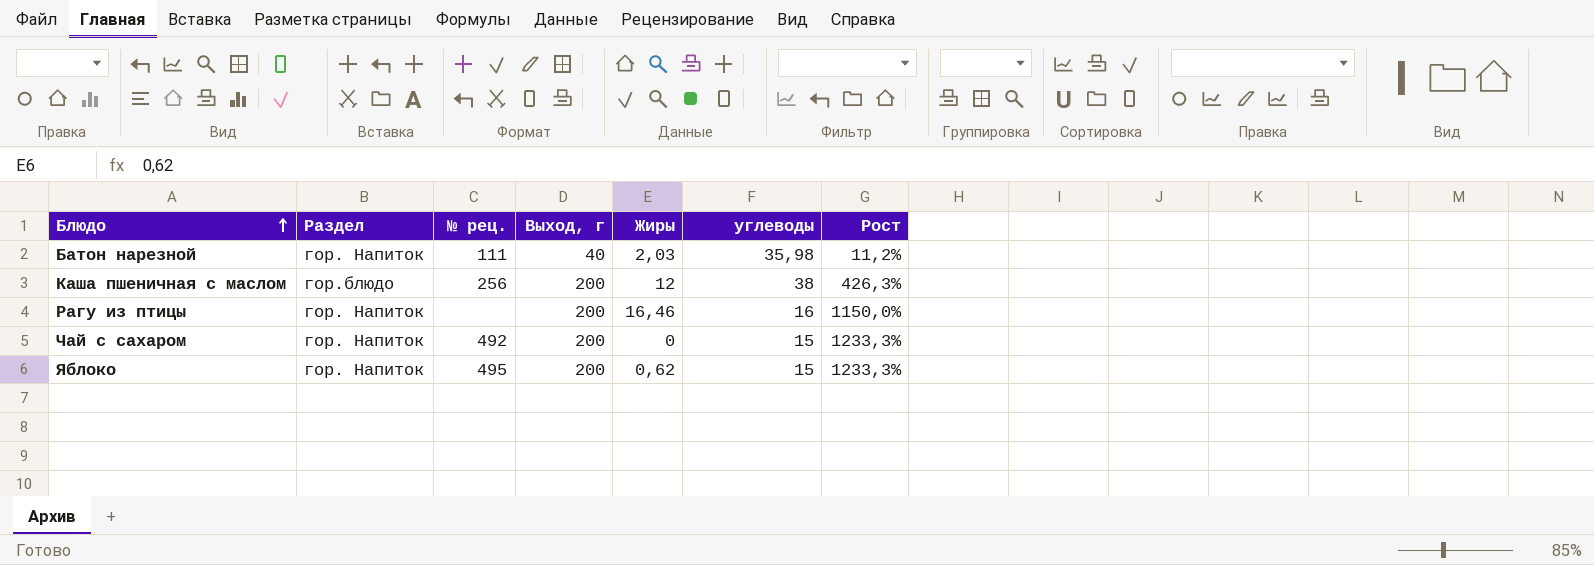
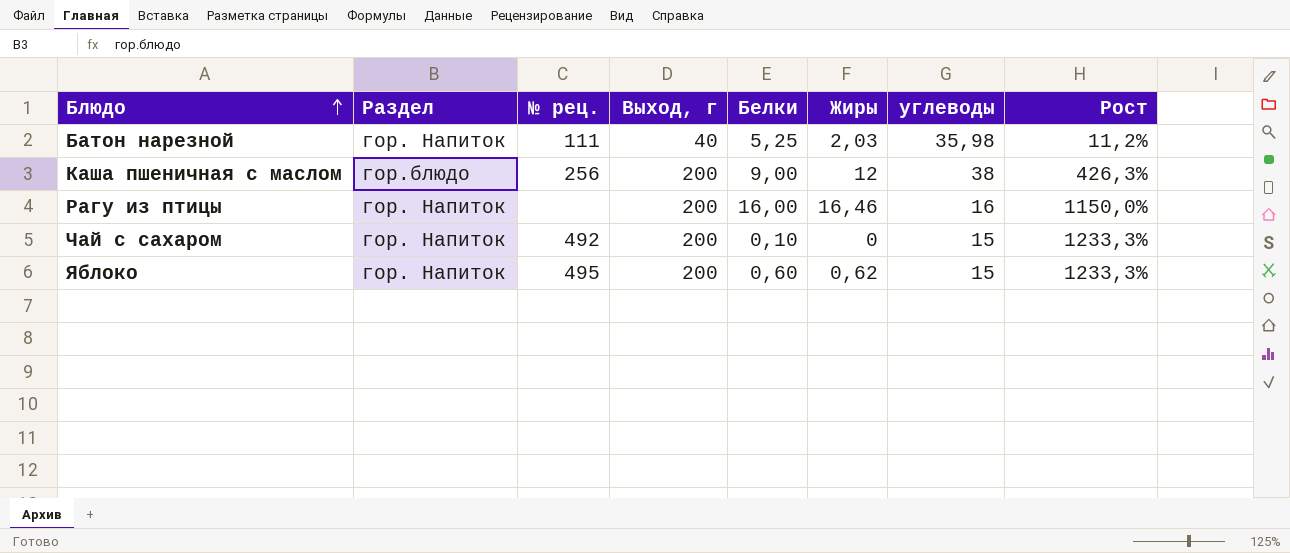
column Белки | position: none -> 5

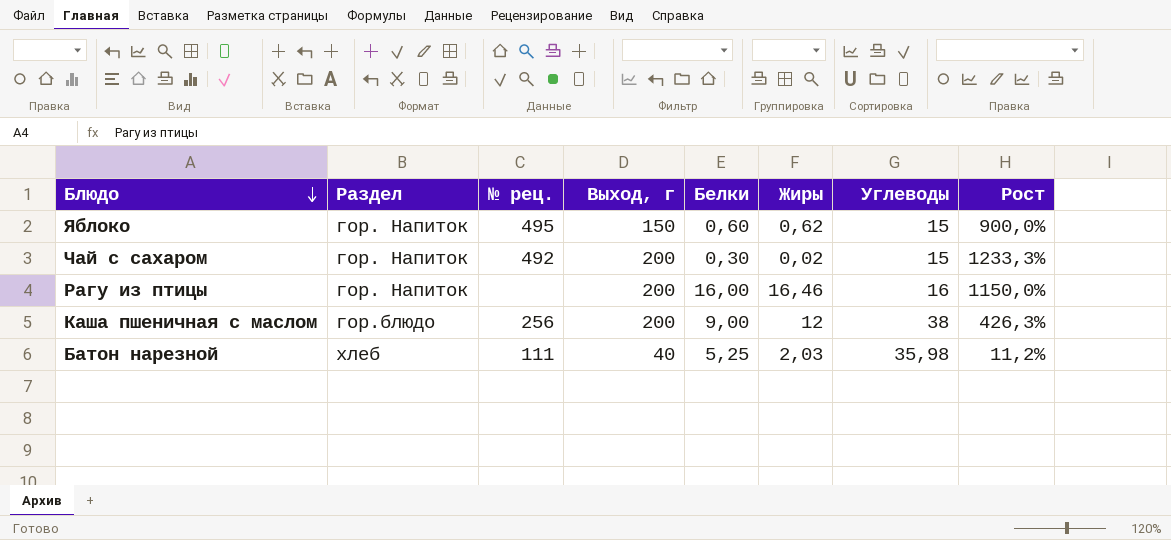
row order: Блюдо ascending -> Блюдо descending
column name: углеводы -> Углеводы
Яблоко | Выход, г: 200 -> 150
Яблоко | Рост: 1233,3% -> 900,0%
Чай с сахаром | Белки: 0,10 -> 0,30
Чай с сахаром | Жиры: 0 -> 0,02
Батон нарезной | Раздел: гор. Напиток -> хлеб

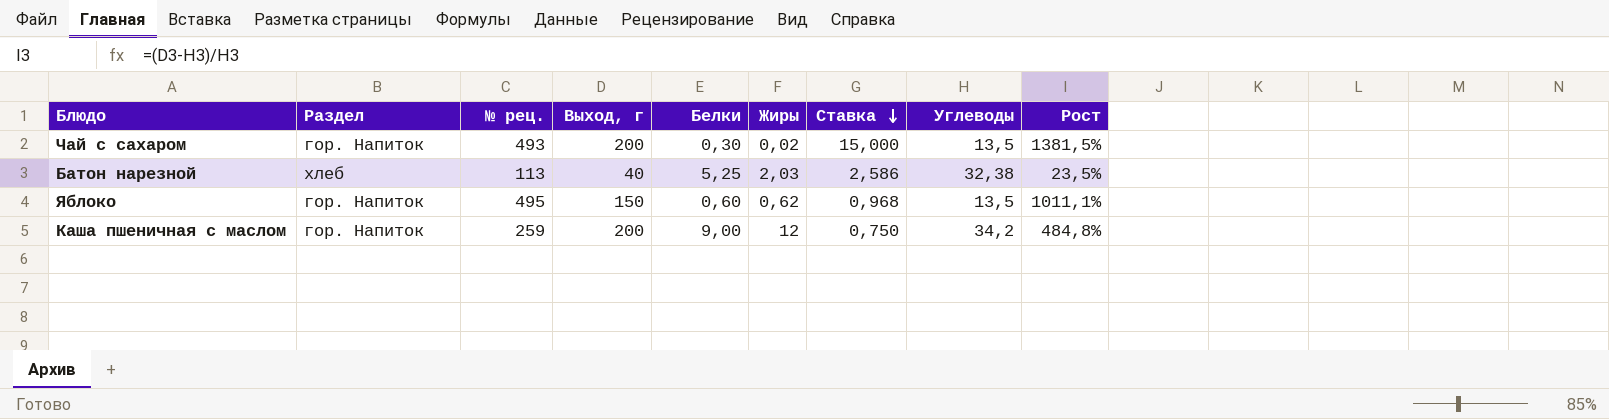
row order: Блюдо descending -> Ставка descending
column Ставка | formula: none -> [Белки] / [Жиры]
row Рагу из птицы: гор. Напиток | none | 200 | 16,00 | 16,46 | 16 | 1150,0% -> none
Чай с сахаром | № рец.: 492 -> 493
Чай с сахаром | Углеводы: 15 -> 13,5
Чай с сахаром | Рост: 1233,3% -> 1381,5%
Батон нарезной | № рец.: 111 -> 113
Батон нарезной | Углеводы: 35,98 -> 32,38
Батон нарезной | Рост: 11,2% -> 23,5%
Яблоко | Углеводы: 15 -> 13,5
Яблоко | Рост: 900,0% -> 1011,1%
Каша пшеничная с маслом | Раздел: гор.блюдо -> гор. Напиток
Каша пшеничная с маслом | № рец.: 256 -> 259
Каша пшеничная с маслом | Углеводы: 38 -> 34,2
Каша пшеничная с маслом | Рост: 426,3% -> 484,8%

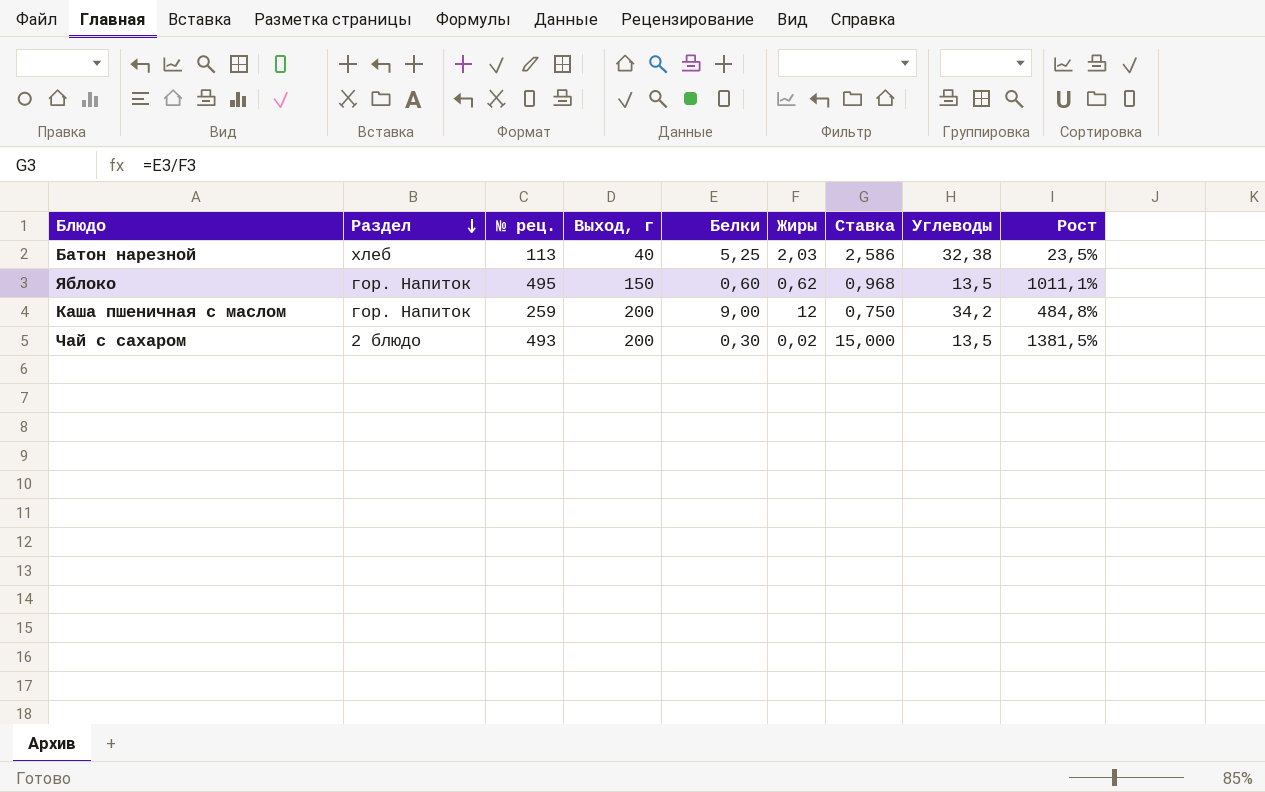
row order: Ставка descending -> Раздел descending
Чай с сахаром | Раздел: гор. Напиток -> 2 блюдо

